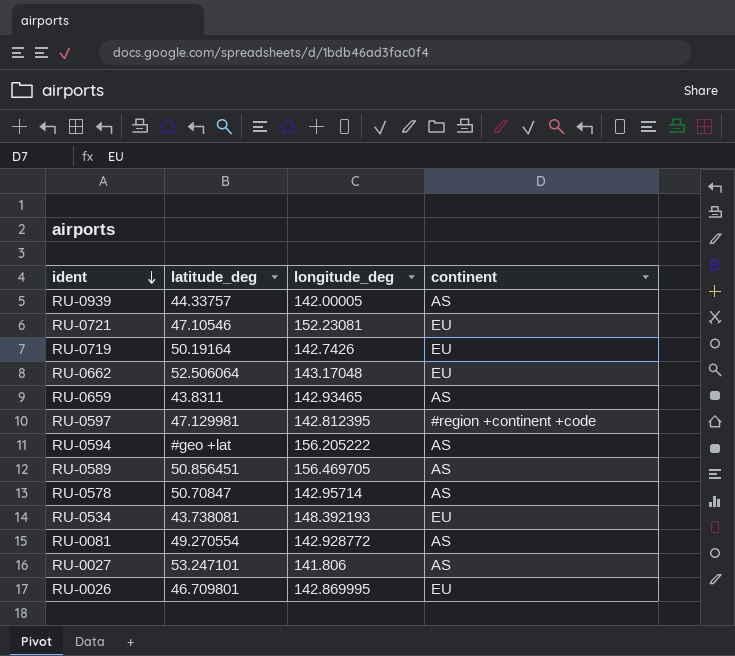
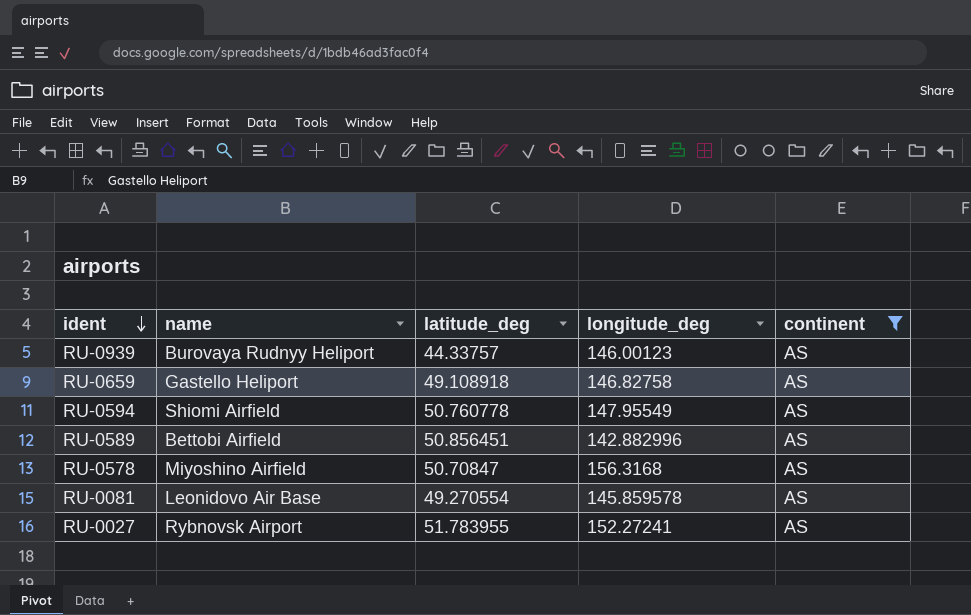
filter: none -> continent = AS
column name | position: none -> 2
RU-0939 | longitude_deg: 142.00005 -> 146.00123
RU-0659 | latitude_deg: 43.8311 -> 49.108918
RU-0659 | longitude_deg: 142.93465 -> 146.82758
RU-0594 | latitude_deg: #geo +lat -> 50.760778
RU-0594 | longitude_deg: 156.205222 -> 147.95549
RU-0589 | longitude_deg: 156.469705 -> 142.882996
RU-0578 | longitude_deg: 142.95714 -> 156.3168
RU-0081 | longitude_deg: 142.928772 -> 145.859578
RU-0027 | latitude_deg: 53.247101 -> 51.783955
RU-0027 | longitude_deg: 141.806 -> 152.27241

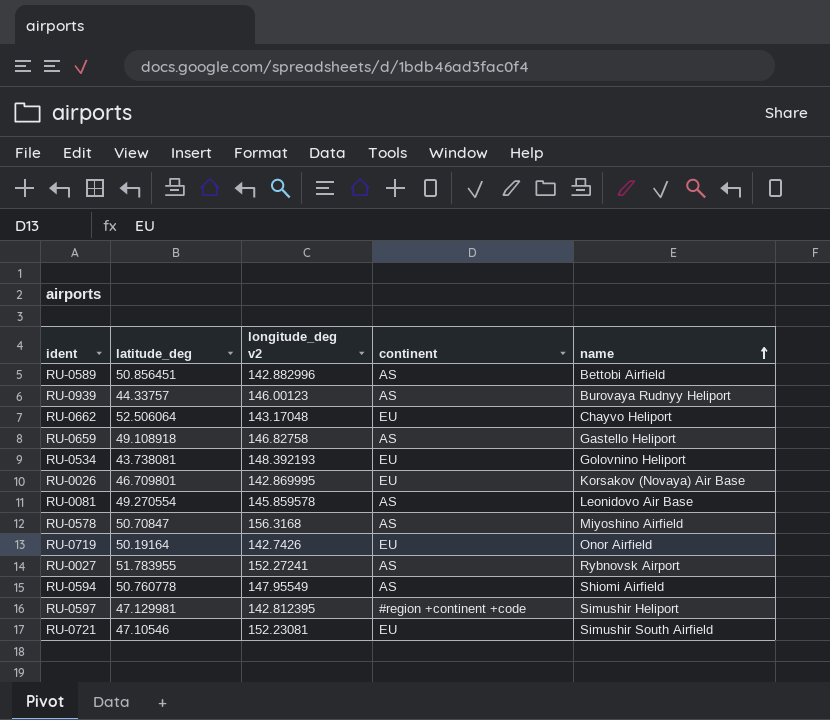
filter: continent = AS -> none
row order: ident descending -> name ascending
column name: longitude_deg -> longitude_deg v2
column name | position: 2 -> 5

